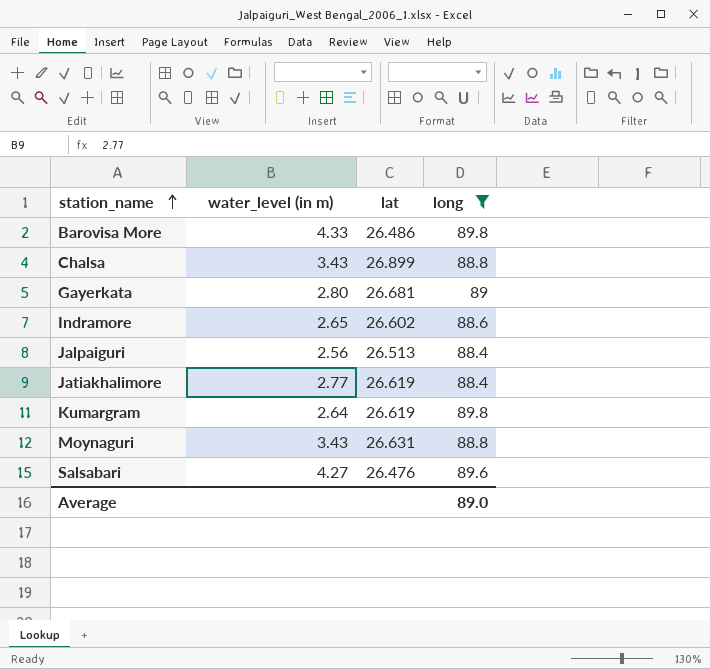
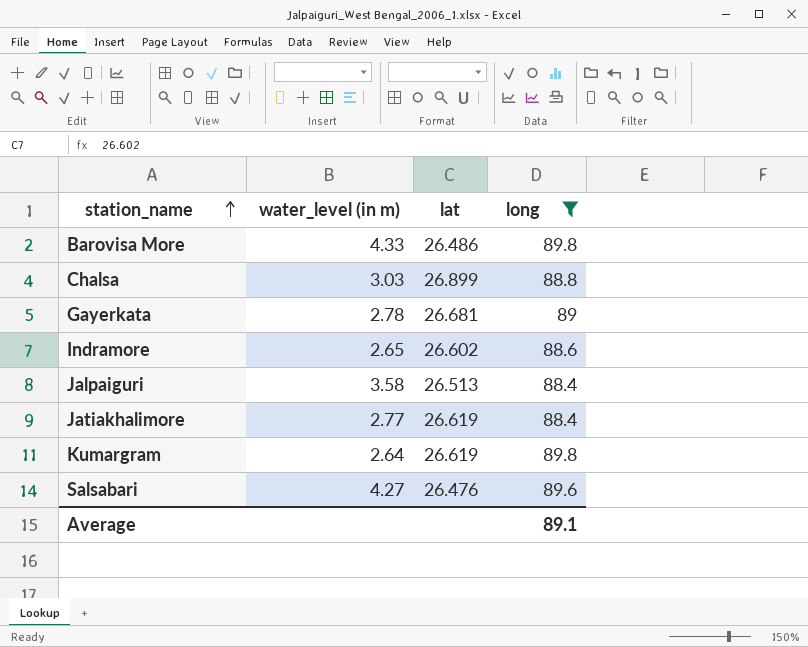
row Moynaguri: 3.43 | 26.631 | 88.8 -> none
Chalsa | water_level (in m): 3.43 -> 3.03
Gayerkata | water_level (in m): 2.80 -> 2.78
Jalpaiguri | water_level (in m): 2.56 -> 3.58
Average | long: 89.0 -> 89.1

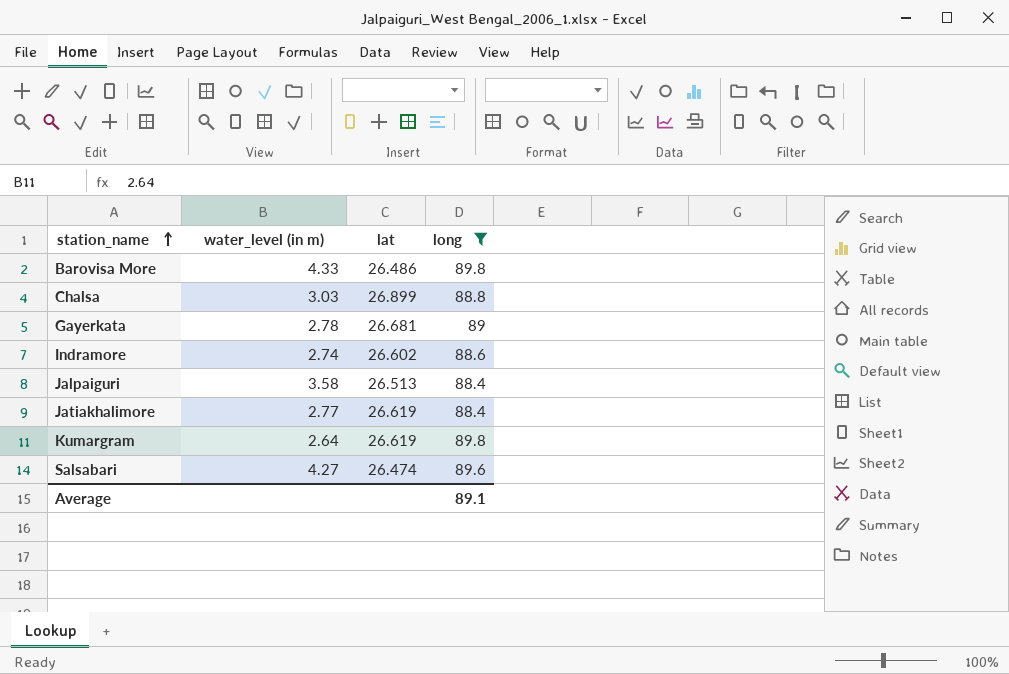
Indramore | water_level (in m): 2.65 -> 2.74
Salsabari | lat: 26.476 -> 26.474

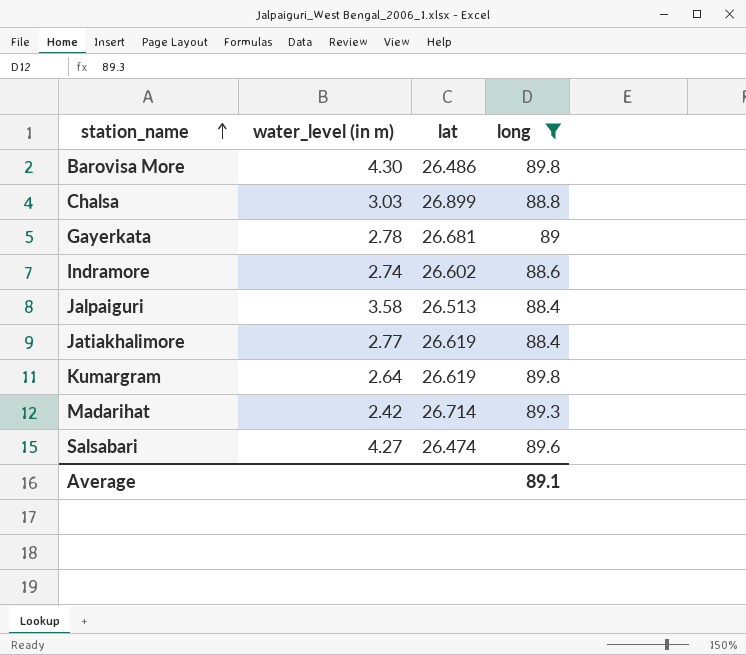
Barovisa More | water_level (in m): 4.33 -> 4.30
row Madarihat: none -> 2.42 | 26.714 | 89.3

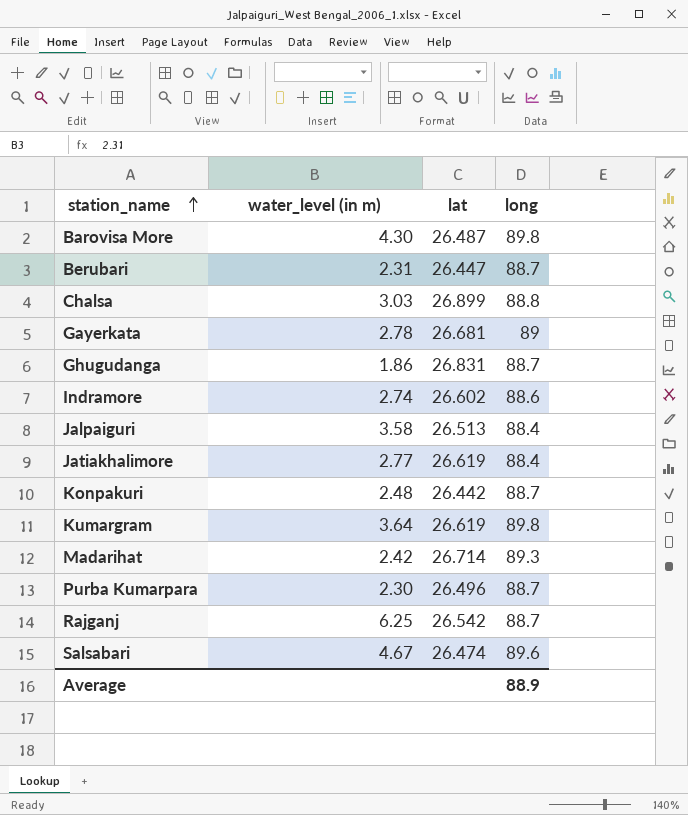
filter: long != 88.7 -> none
Barovisa More | lat: 26.486 -> 26.487
Kumargram | water_level (in m): 2.64 -> 3.64
Salsabari | water_level (in m): 4.27 -> 4.67
Average | long: 89.1 -> 88.9

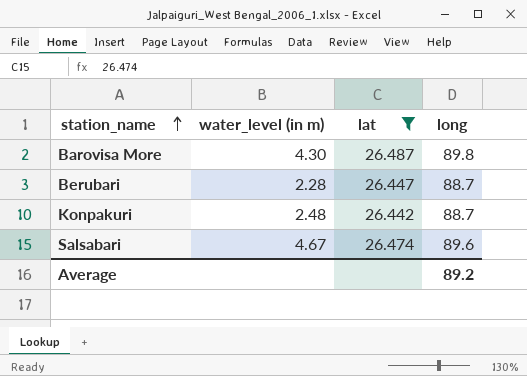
filter: none -> lat <= 26.487
Berubari | water_level (in m): 2.31 -> 2.28
Average | long: 88.9 -> 89.2

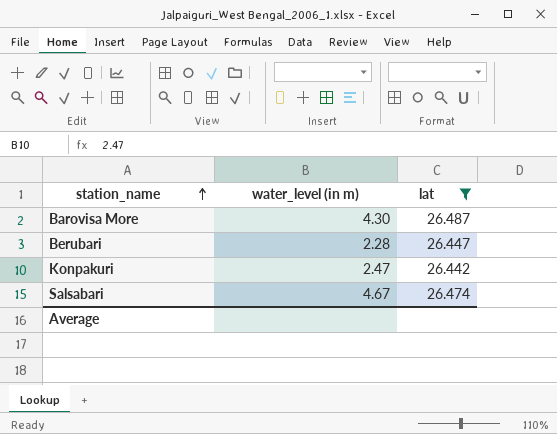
column long | position: 4 -> none
Konpakuri | water_level (in m): 2.48 -> 2.47

